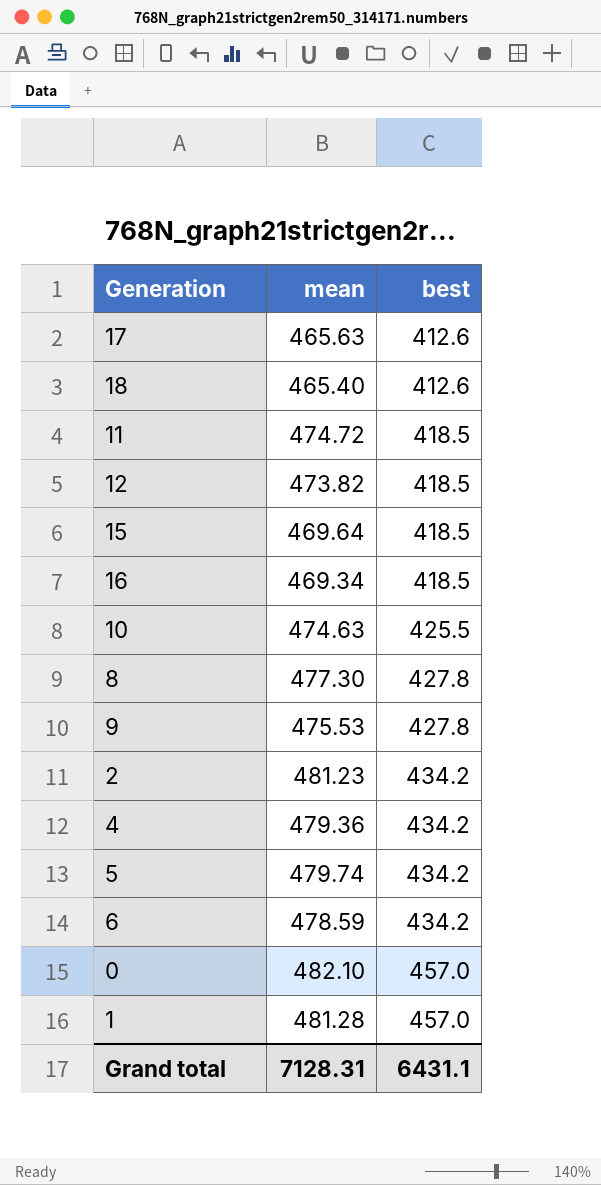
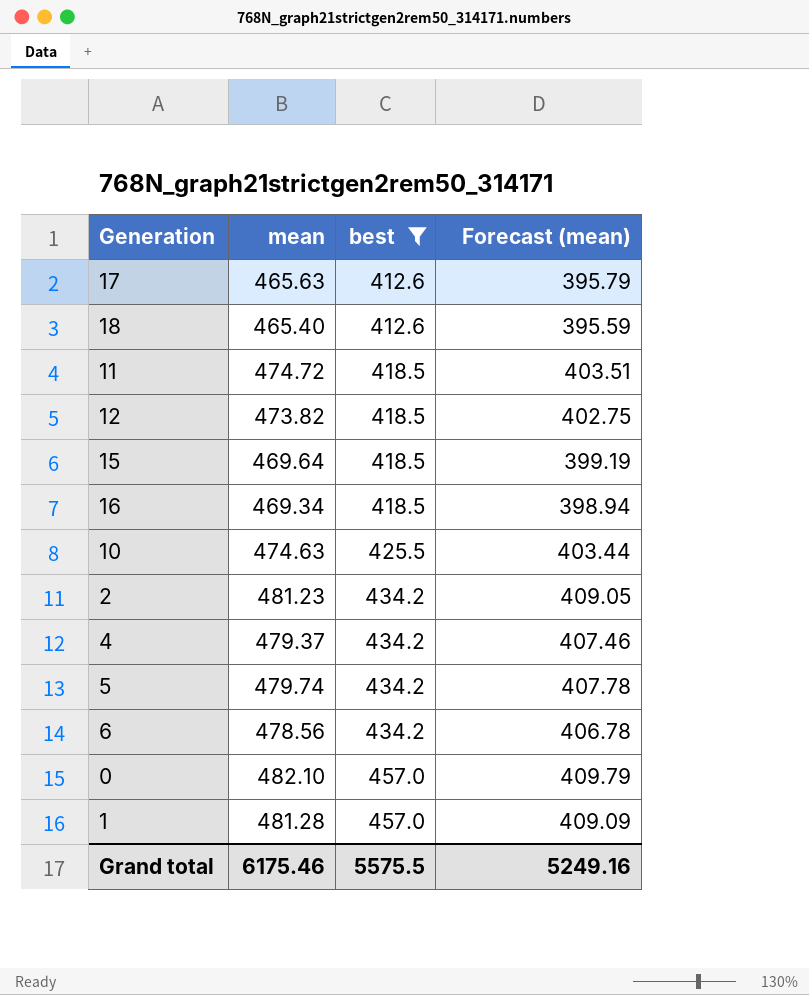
filter: none -> best != 427.8
column Forecast (mean) | formula: none -> [mean] * 0.85
4 | mean: 479.36 -> 479.37
6 | mean: 478.59 -> 478.56
Grand total | mean: 7128.31 -> 6175.46
Grand total | best: 6431.1 -> 5575.5

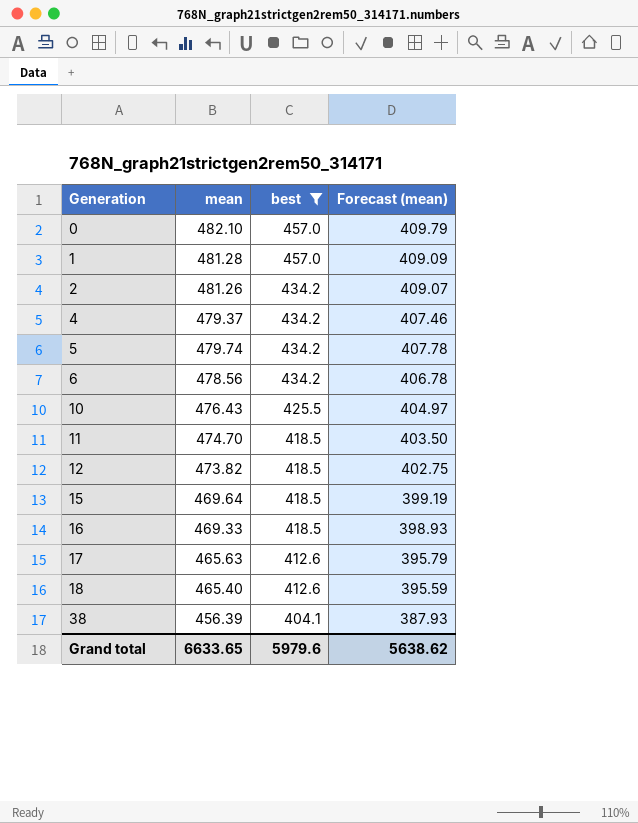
row order: best ascending -> Generation ascending
2 | mean: 481.23 -> 481.26
2 | Forecast (mean): 409.05 -> 409.07
10 | mean: 474.63 -> 476.43
10 | Forecast (mean): 403.44 -> 404.97
11 | mean: 474.72 -> 474.70
11 | Forecast (mean): 403.51 -> 403.50
16 | mean: 469.34 -> 469.33
16 | Forecast (mean): 398.94 -> 398.93
row 38: none -> 456.39 | 404.1 | 387.93
Grand total | mean: 6175.46 -> 6633.65
Grand total | best: 5575.5 -> 5979.6
Grand total | Forecast (mean): 5249.16 -> 5638.62

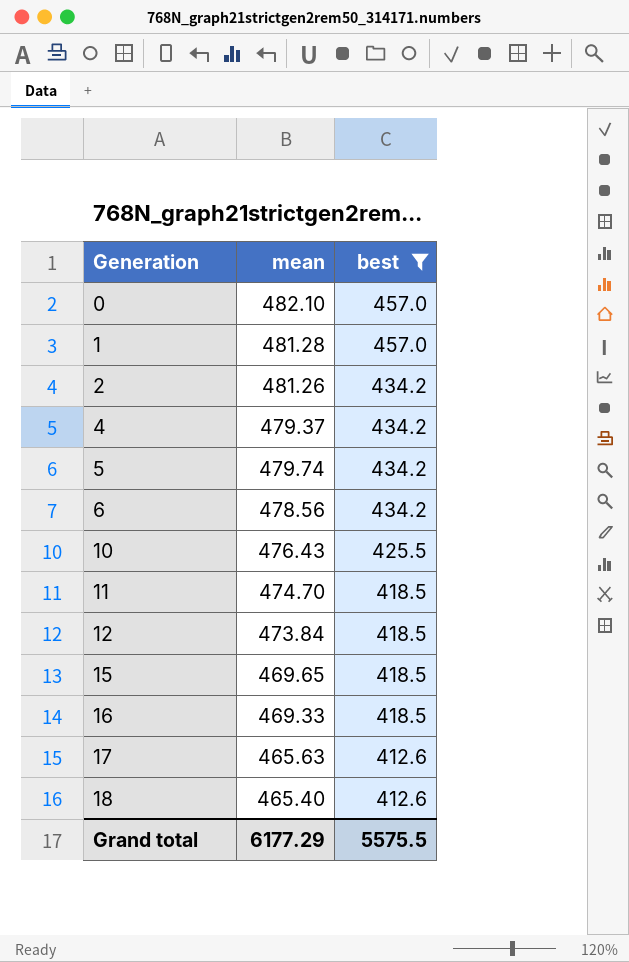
column Forecast (mean) | formula: [mean] * 0.85 -> none
row 38: 456.39 | 404.1 | 387.93 -> none
12 | mean: 473.82 -> 473.84
15 | mean: 469.64 -> 469.65
Grand total | mean: 6633.65 -> 6177.29
Grand total | best: 5979.6 -> 5575.5

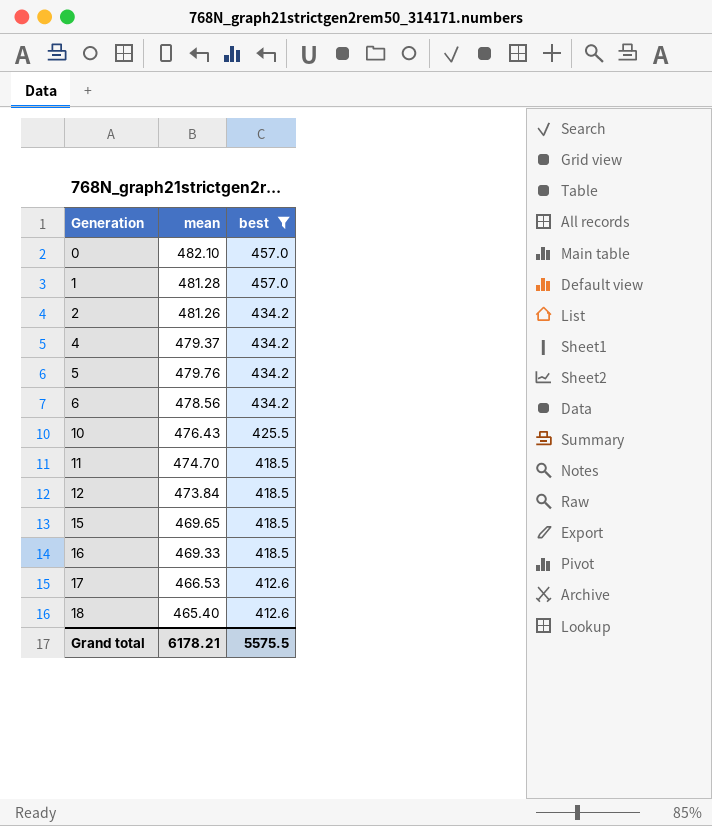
5 | mean: 479.74 -> 479.76
17 | mean: 465.63 -> 466.53
Grand total | mean: 6177.29 -> 6178.21

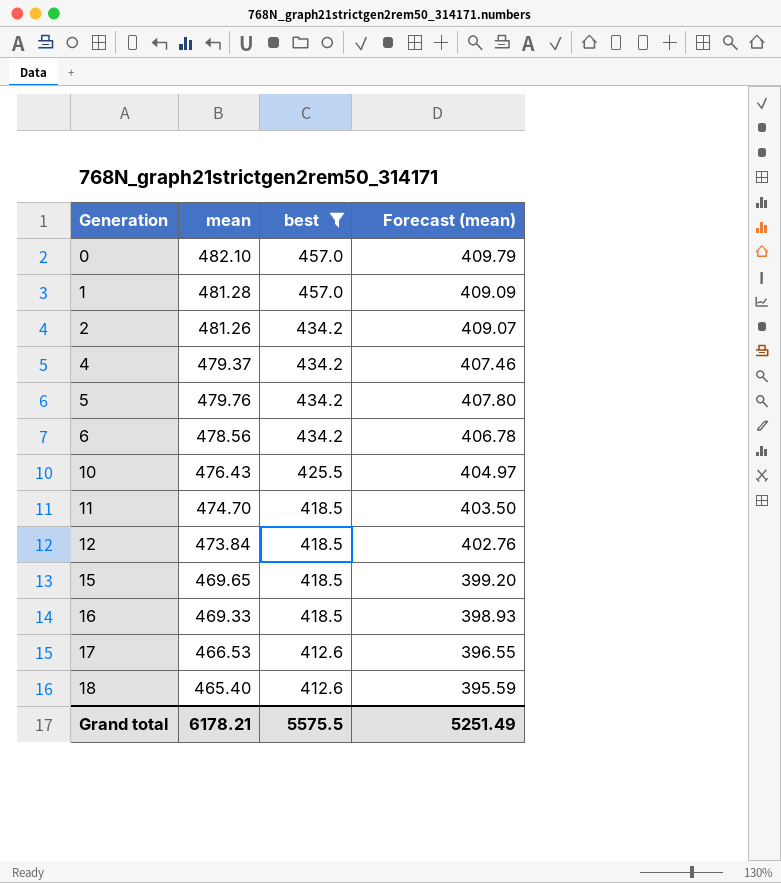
column Forecast (mean) | formula: none -> [mean] * 0.85

